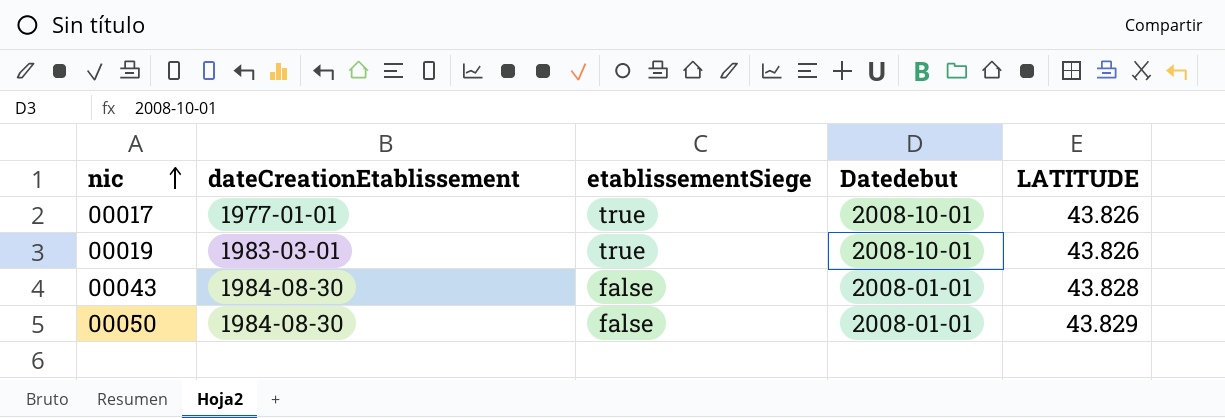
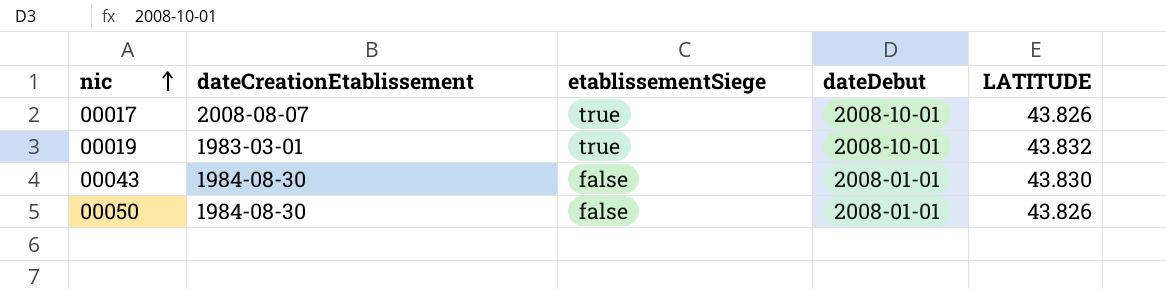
column name: Datedebut -> dateDebut
00017 | dateCreationEtablissement: 1977-01-01 -> 2008-08-07
00019 | LATITUDE: 43.826 -> 43.832
00043 | LATITUDE: 43.828 -> 43.830
00050 | LATITUDE: 43.829 -> 43.826

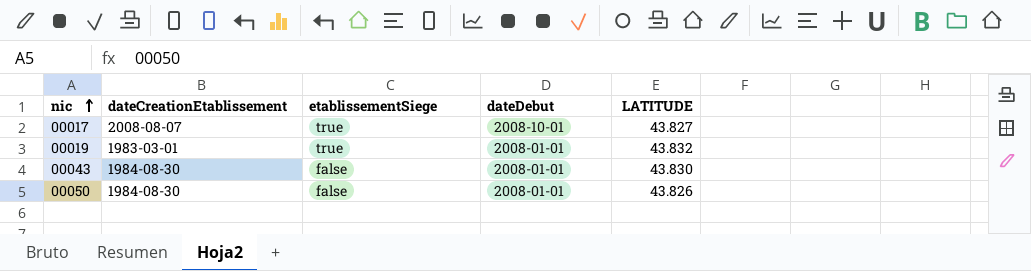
00017 | LATITUDE: 43.826 -> 43.827
00019 | dateDebut: 2008-10-01 -> 2008-01-01

